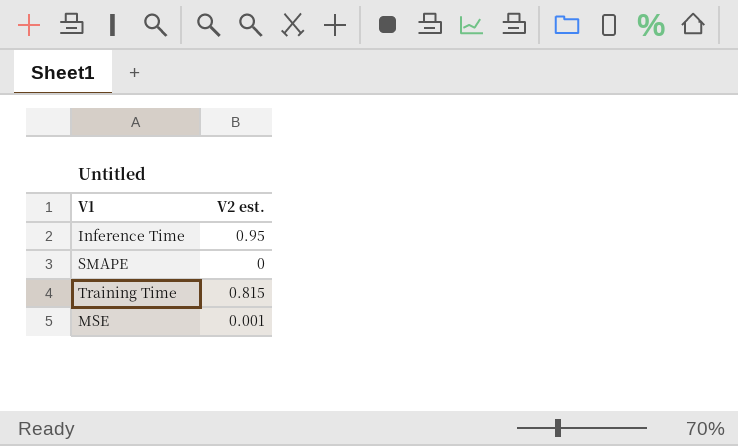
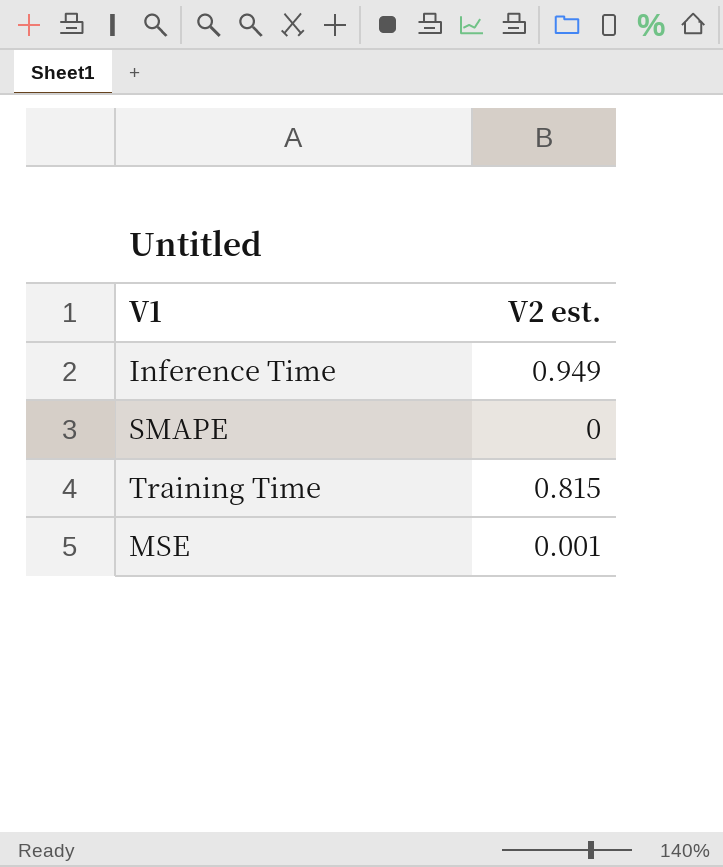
Inference Time | V2 est.: 0.95 -> 0.949

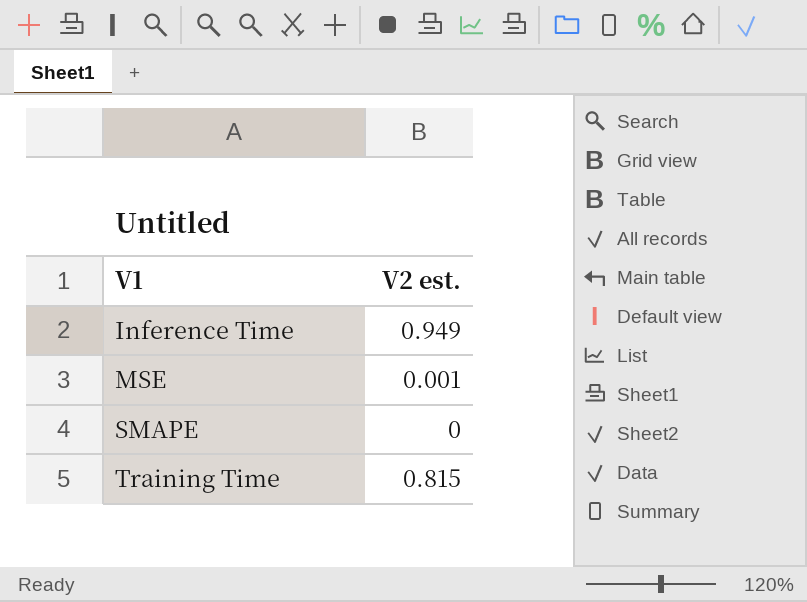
row order: none -> V1 ascending

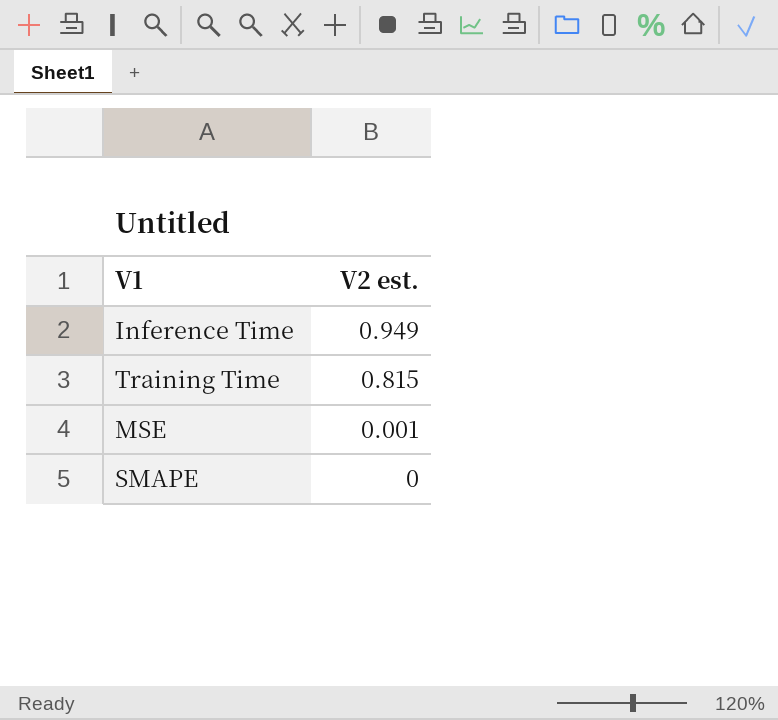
row order: V1 ascending -> V2 est. descending

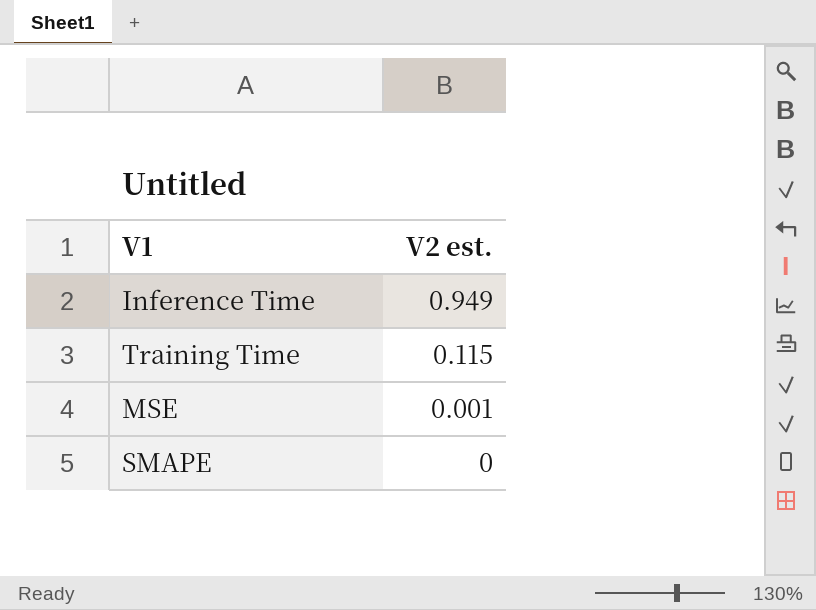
Training Time | V2 est.: 0.815 -> 0.115

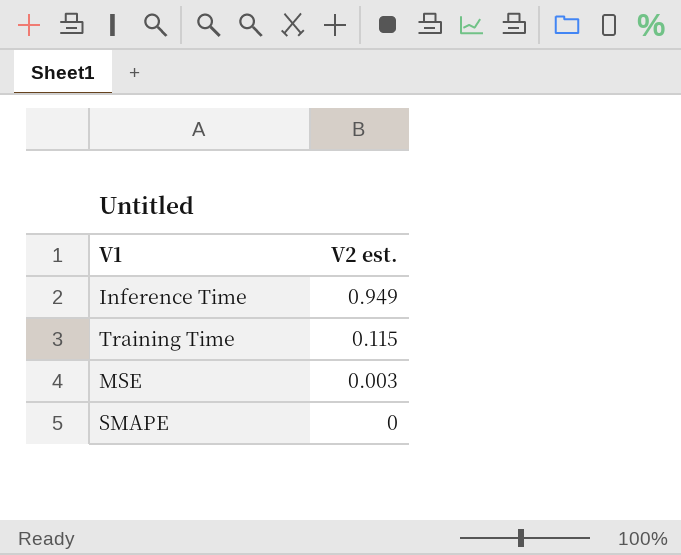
MSE | V2 est.: 0.001 -> 0.003

